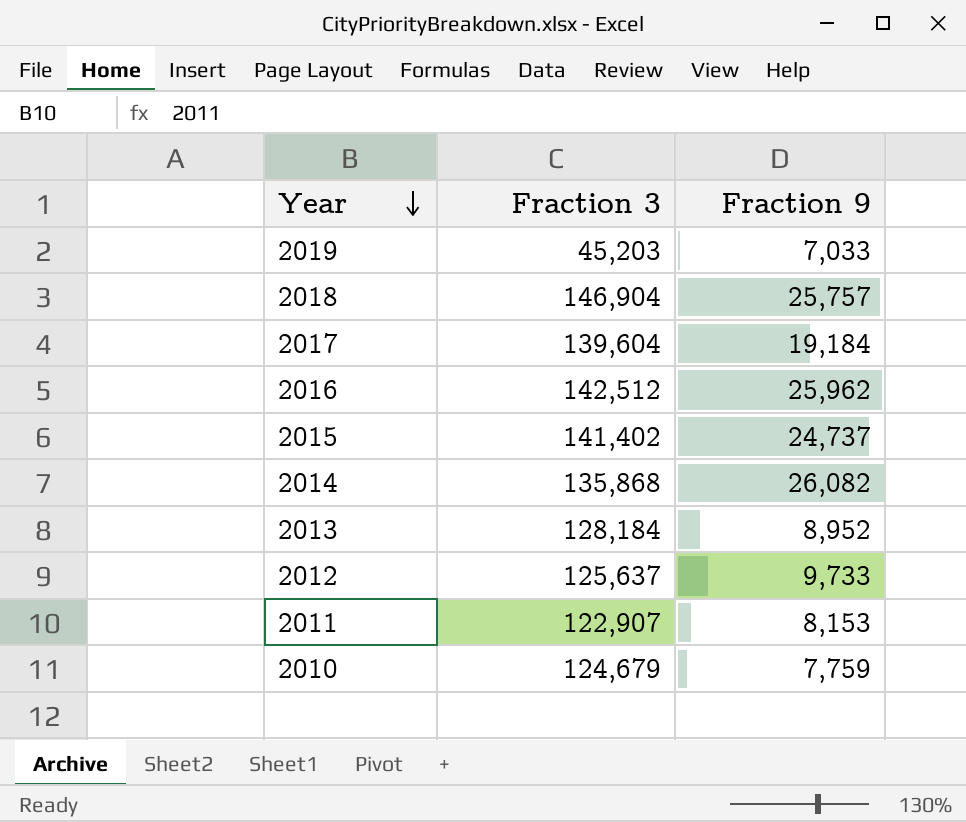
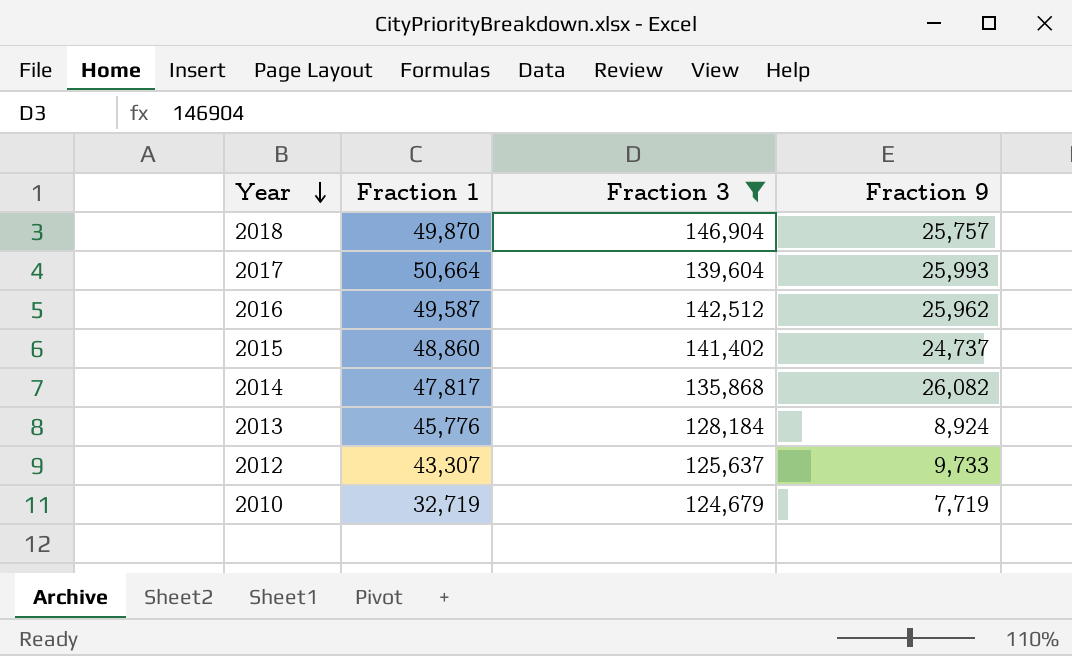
filter: none -> Fraction 3 >= 124,679
column Fraction 1 | position: none -> 2
2017 | Fraction 9: 19,184 -> 25,993
2013 | Fraction 9: 8,952 -> 8,924
2010 | Fraction 9: 7,759 -> 7,719

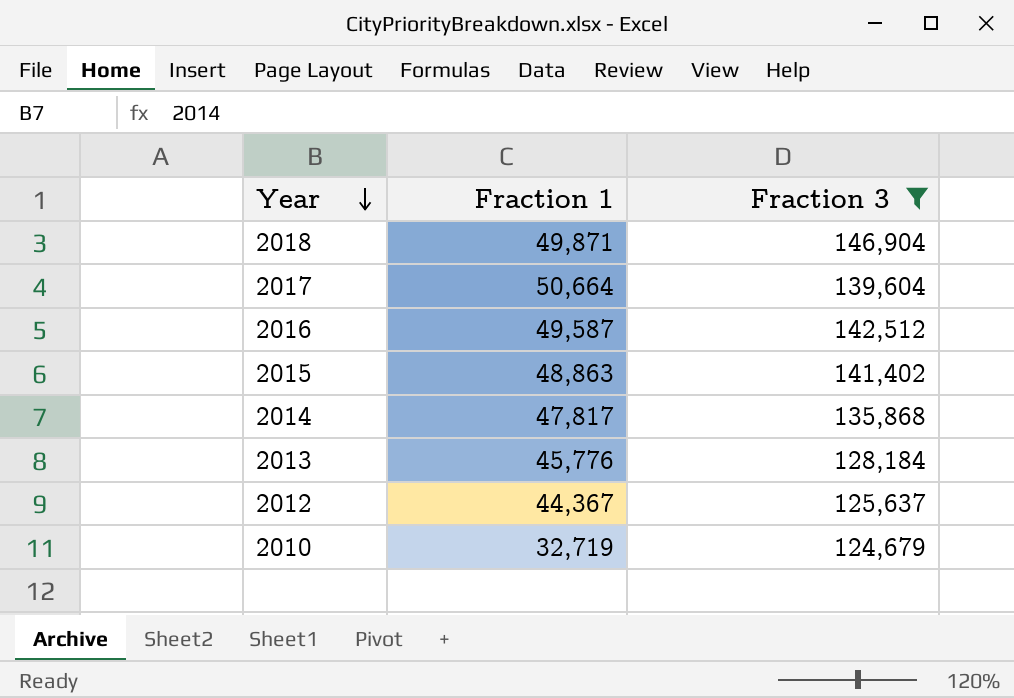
column Fraction 9 | position: 4 -> none
2018 | Fraction 1: 49,870 -> 49,871
2015 | Fraction 1: 48,860 -> 48,863
2012 | Fraction 1: 43,307 -> 44,367

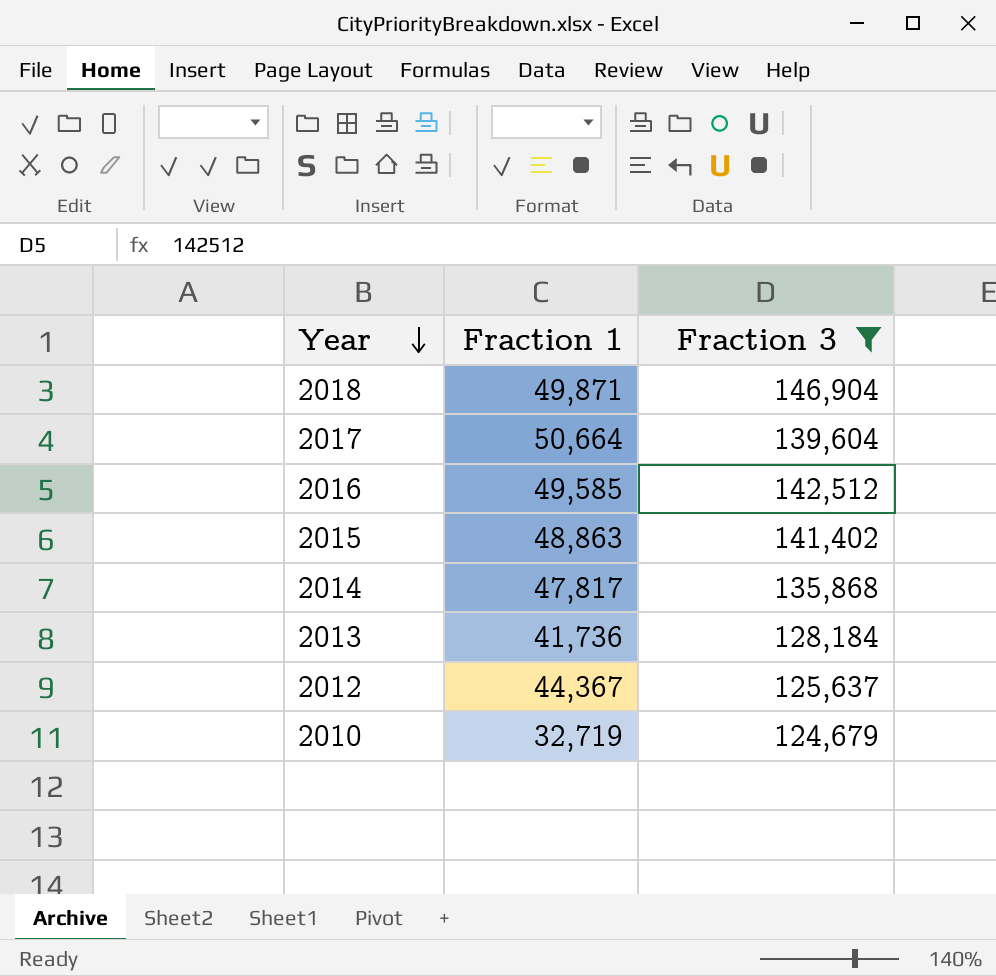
2016 | Fraction 1: 49,587 -> 49,585
2013 | Fraction 1: 45,776 -> 41,736

